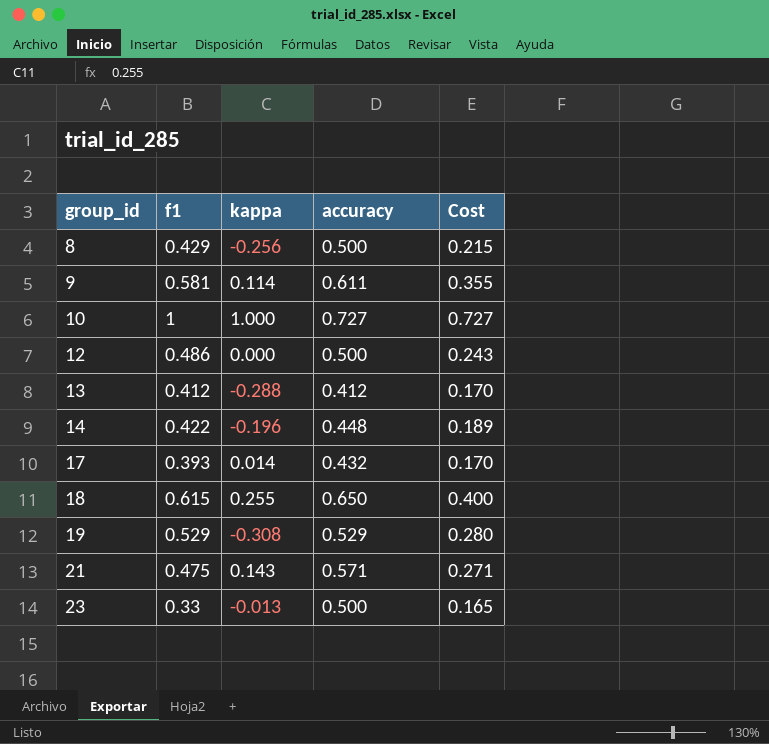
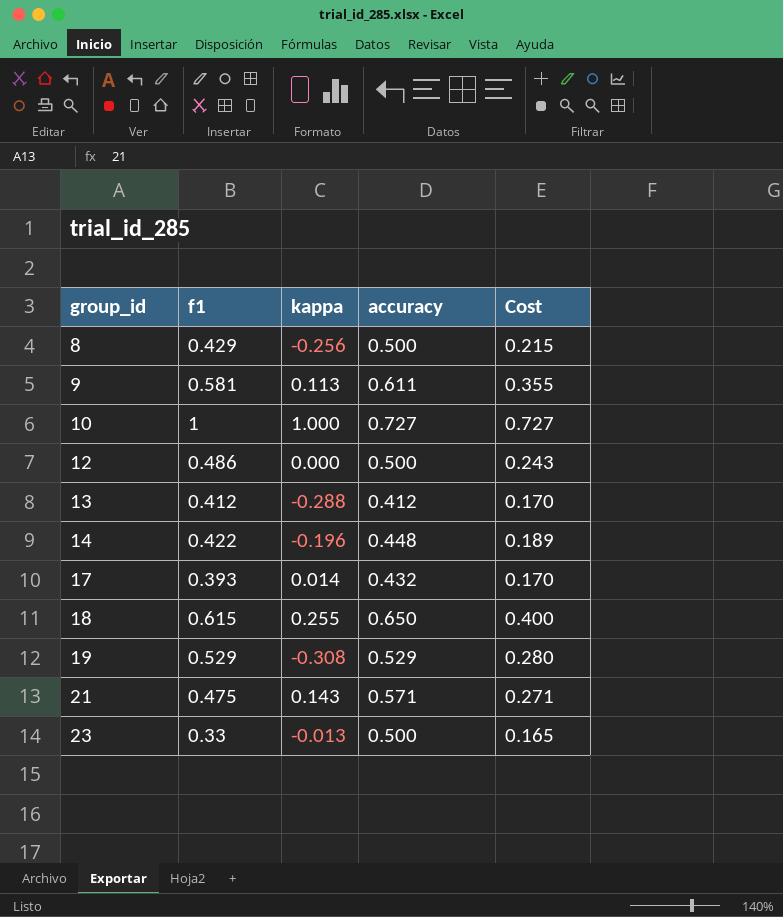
9 | kappa: 0.114 -> 0.113

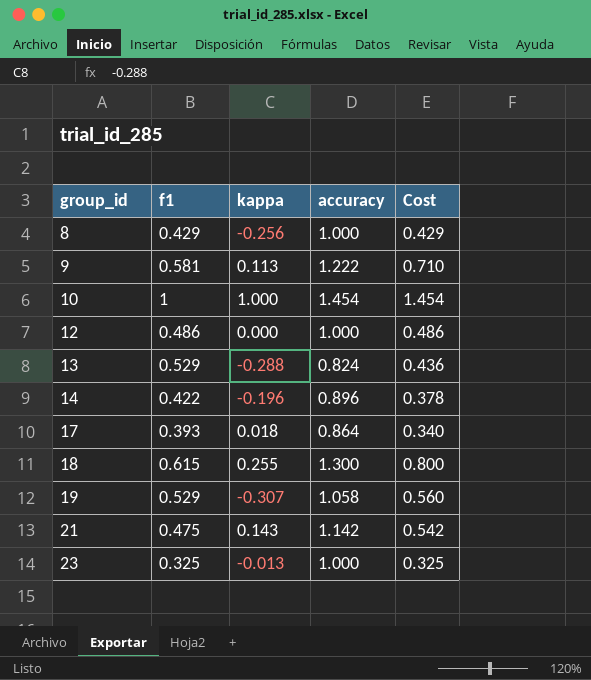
8 | accuracy: 0.500 -> 1.000
8 | Cost: 0.215 -> 0.429
9 | accuracy: 0.611 -> 1.222
9 | Cost: 0.355 -> 0.710
10 | accuracy: 0.727 -> 1.454
10 | Cost: 0.727 -> 1.454
12 | accuracy: 0.500 -> 1.000
12 | Cost: 0.243 -> 0.486
13 | f1: 0.412 -> 0.529
13 | accuracy: 0.412 -> 0.824
13 | Cost: 0.170 -> 0.436
14 | accuracy: 0.448 -> 0.896
14 | Cost: 0.189 -> 0.378
17 | kappa: 0.014 -> 0.018
17 | accuracy: 0.432 -> 0.864
17 | Cost: 0.170 -> 0.340
18 | accuracy: 0.650 -> 1.300
18 | Cost: 0.400 -> 0.800
19 | kappa: -0.308 -> -0.307
19 | accuracy: 0.529 -> 1.058
19 | Cost: 0.280 -> 0.560
21 | accuracy: 0.571 -> 1.142
21 | Cost: 0.271 -> 0.542
23 | f1: 0.33 -> 0.325
23 | accuracy: 0.500 -> 1.000
23 | Cost: 0.165 -> 0.325

